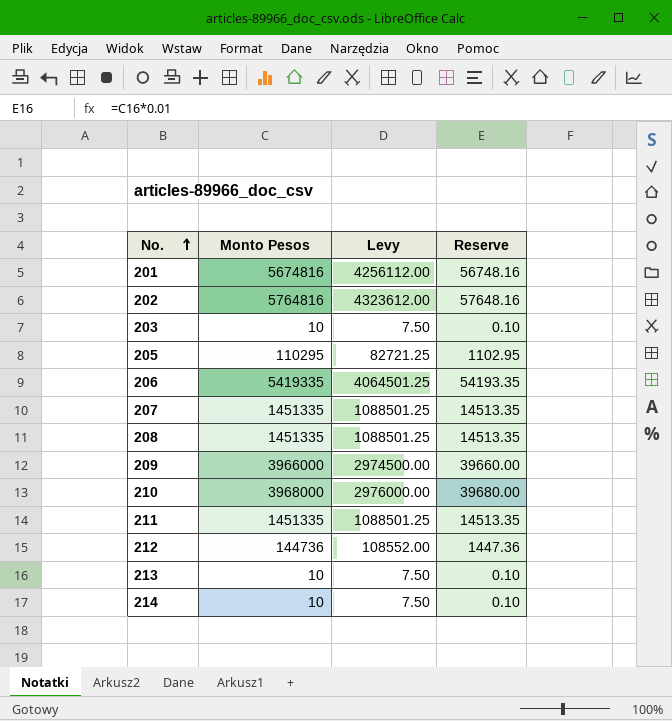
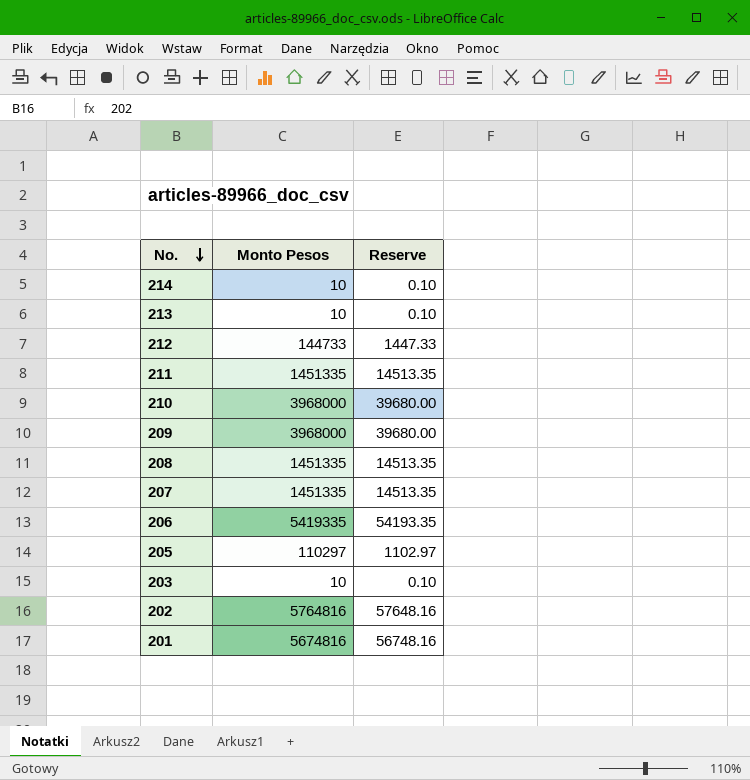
row order: No. ascending -> No. descending
column Levy | formula: [Monto Pesos] * 0.75 -> none
212 | Monto Pesos: 144736 -> 144733
212 | Reserve: 1447.36 -> 1447.33
209 | Monto Pesos: 3966000 -> 3968000
209 | Reserve: 39660.00 -> 39680.00
205 | Monto Pesos: 110295 -> 110297
205 | Reserve: 1102.95 -> 1102.97

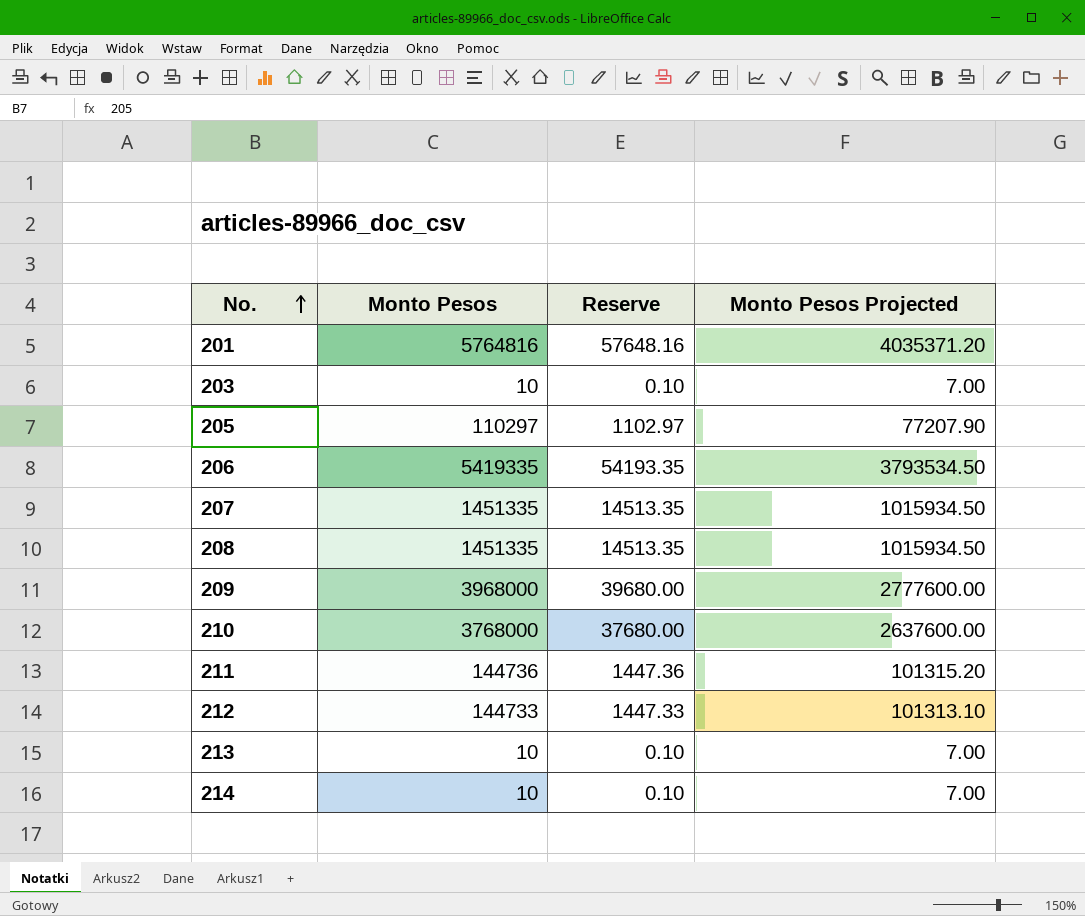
row order: No. descending -> No. ascending
column Monto Pesos Projected | formula: none -> [Monto Pesos] * 0.7
row 202: 5764816 | 57648.16 -> none
201 | Monto Pesos: 5674816 -> 5764816
201 | Reserve: 56748.16 -> 57648.16
210 | Monto Pesos: 3968000 -> 3768000
210 | Reserve: 39680.00 -> 37680.00
211 | Monto Pesos: 1451335 -> 144736
211 | Reserve: 14513.35 -> 1447.36

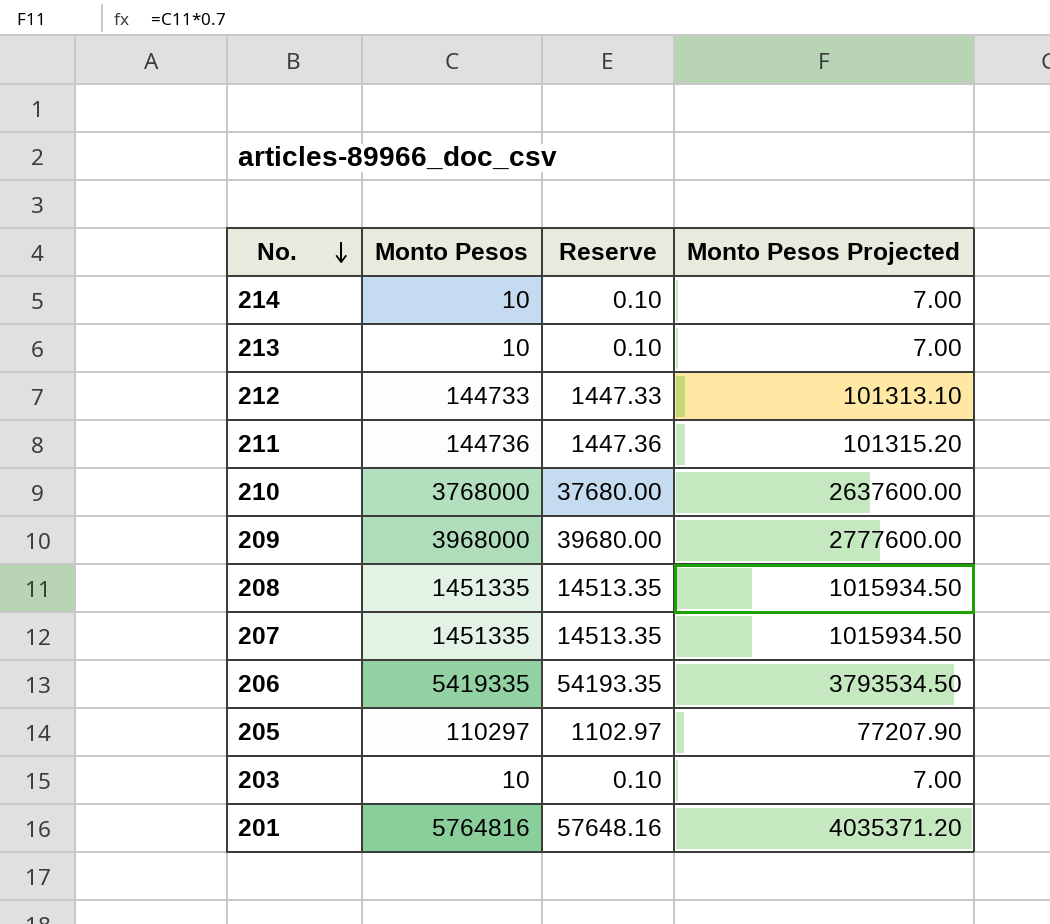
row order: No. ascending -> No. descending

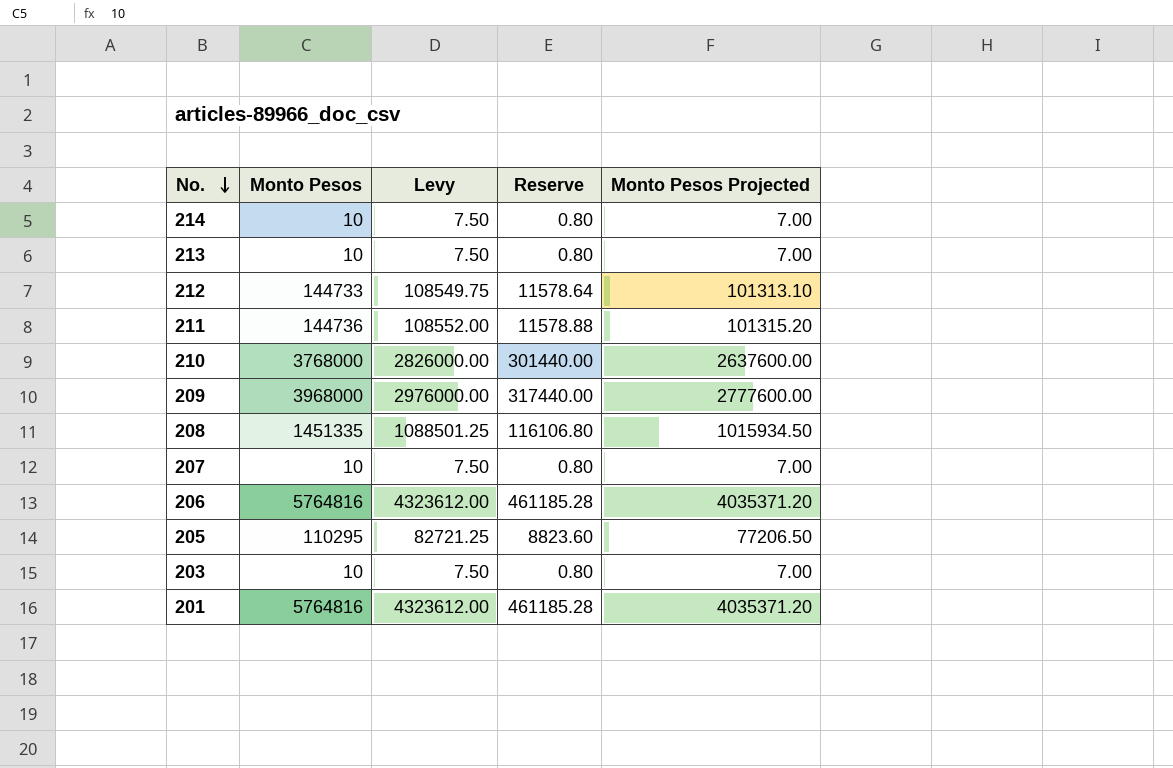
column Levy | formula: none -> [Monto Pesos] * 0.75
column Reserve | formula: [Monto Pesos] * 0.01 -> [Monto Pesos] * 0.08
207 | Monto Pesos: 1451335 -> 10
207 | Monto Pesos Projected: 1015934.50 -> 7.00
206 | Monto Pesos: 5419335 -> 5764816
206 | Monto Pesos Projected: 3793534.50 -> 4035371.20
205 | Monto Pesos: 110297 -> 110295
205 | Monto Pesos Projected: 77207.90 -> 77206.50

